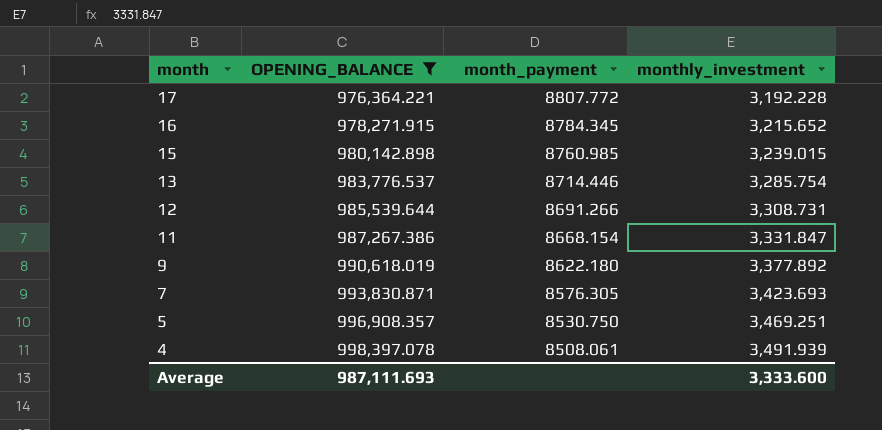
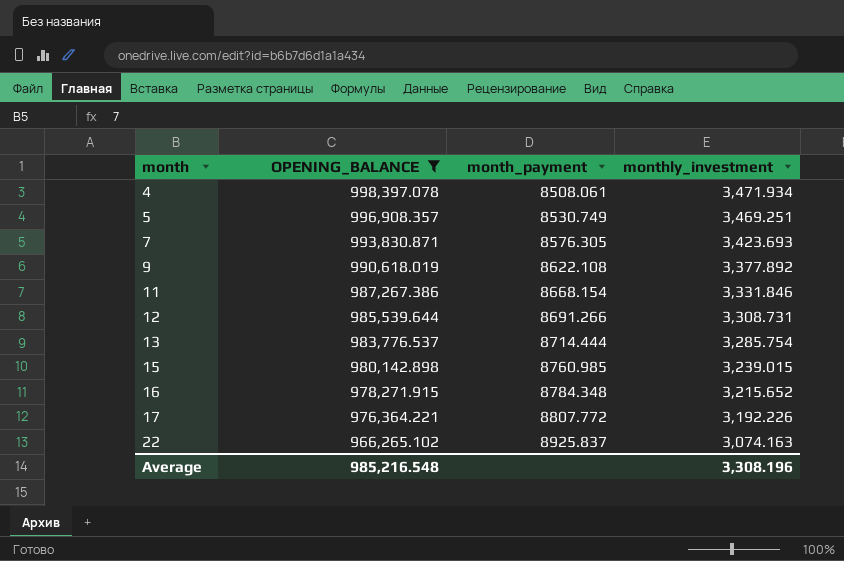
row order: month descending -> month ascending
4 | monthly_investment: 3,491.939 -> 3,471.934
5 | month_payment: 8530.750 -> 8530.749
9 | month_payment: 8622.180 -> 8622.108
11 | monthly_investment: 3,331.847 -> 3,331.846
13 | month_payment: 8714.446 -> 8714.444
16 | month_payment: 8784.345 -> 8784.348
17 | monthly_investment: 3,192.228 -> 3,192.226
row 22: none -> 966,265.102 | 8925.837 | 3,074.163
Average | OPENING_BALANCE: 987,111.693 -> 985,216.548
Average | monthly_investment: 3,333.600 -> 3,308.196

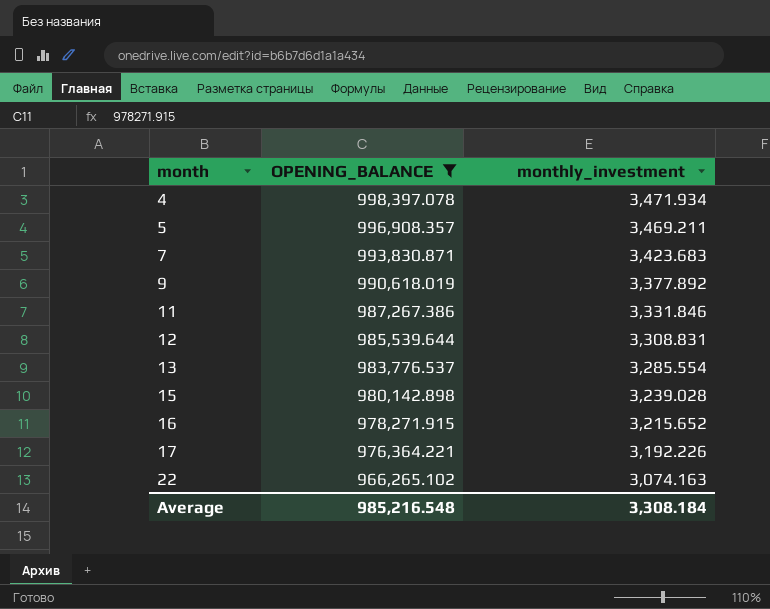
column month_payment | position: 3 -> none
5 | monthly_investment: 3,469.251 -> 3,469.211
7 | monthly_investment: 3,423.693 -> 3,423.683
12 | monthly_investment: 3,308.731 -> 3,308.831
13 | monthly_investment: 3,285.754 -> 3,285.554
15 | monthly_investment: 3,239.015 -> 3,239.028
Average | monthly_investment: 3,308.196 -> 3,308.184

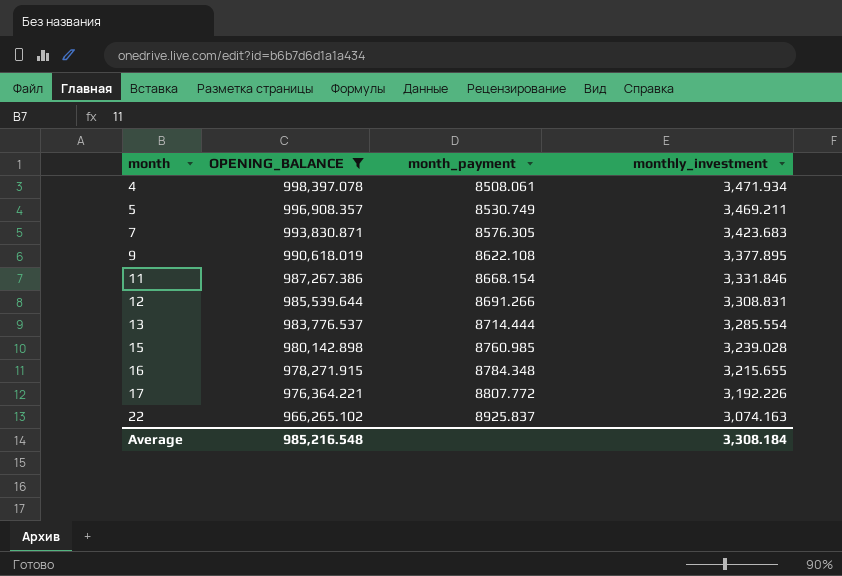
column month_payment | position: none -> 3
9 | monthly_investment: 3,377.892 -> 3,377.895
16 | monthly_investment: 3,215.652 -> 3,215.655

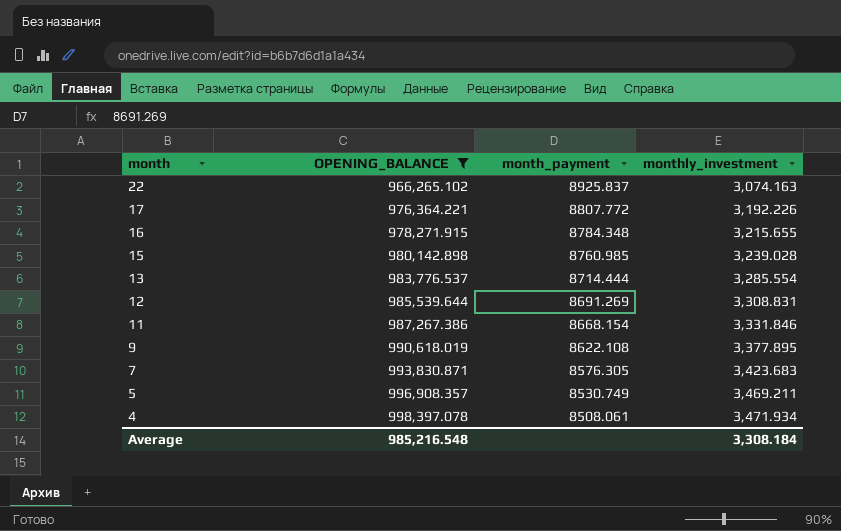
row order: month ascending -> month descending
12 | month_payment: 8691.266 -> 8691.269

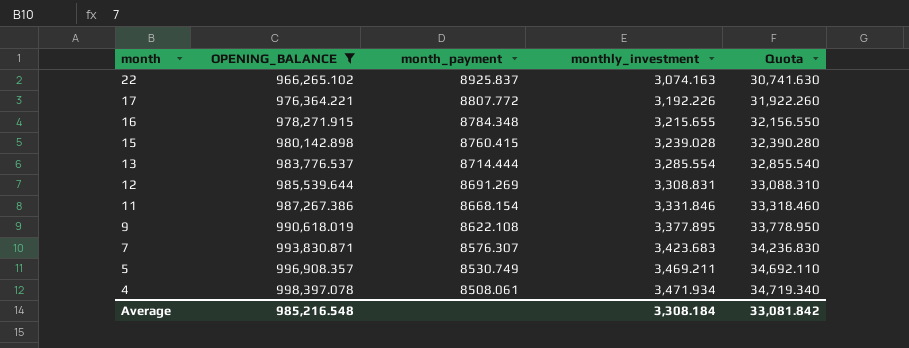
column Quota | formula: none -> [monthly_investment] * 10
15 | month_payment: 8760.985 -> 8760.415
7 | month_payment: 8576.305 -> 8576.307

